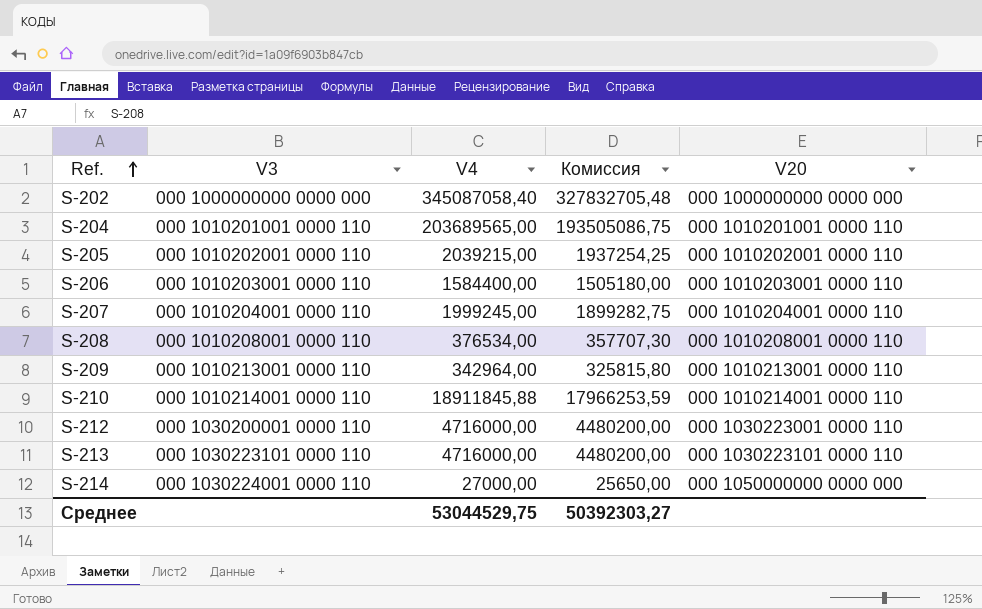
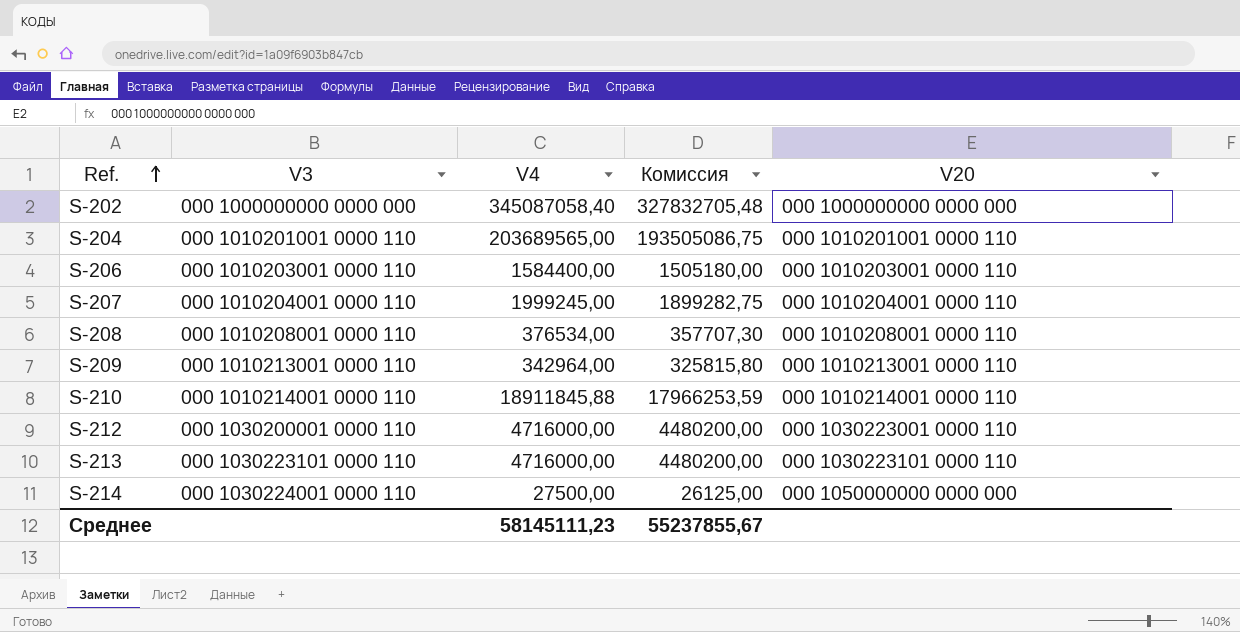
row S-205: 000 1010202001 0000 110 | 2039215,00 | 1937254,25 | 000 1010202001 0000 110 -> none
S-214 | V4: 27000,00 -> 27500,00
S-214 | Комиссия: 25650,00 -> 26125,00
Среднее | V4: 53044529,75 -> 58145111,23
Среднее | Комиссия: 50392303,27 -> 55237855,67

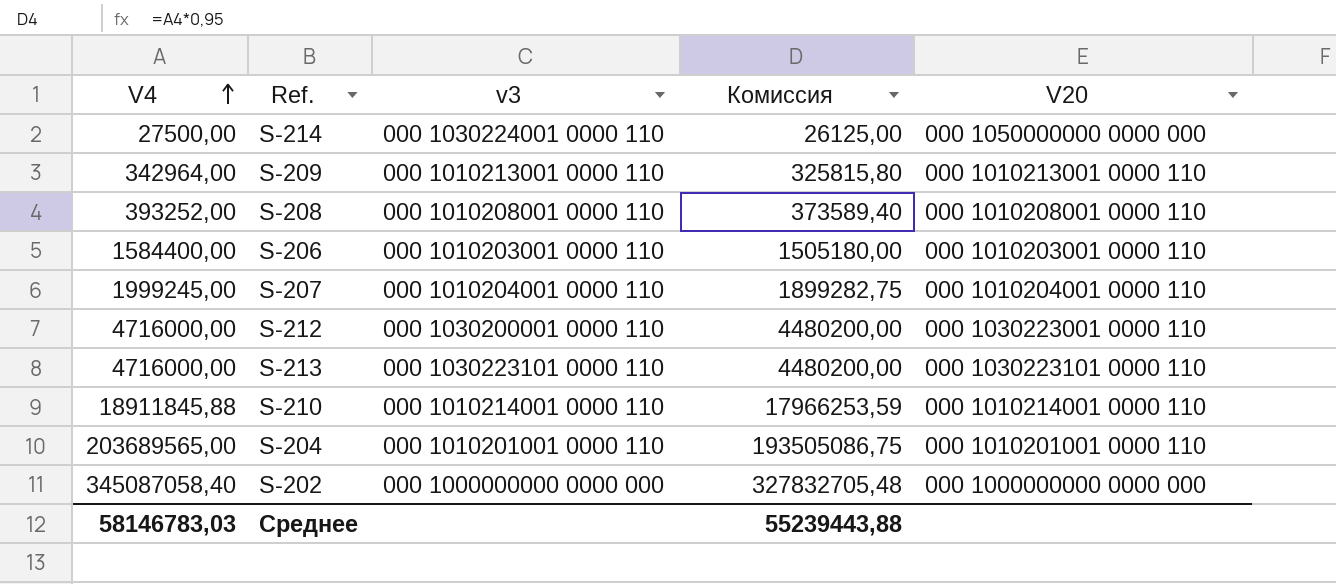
row order: Ref. ascending -> V4 ascending
column V4 | position: 3 -> 1
column name: V3 -> v3
S-208 | V4: 376534,00 -> 393252,00
S-208 | Комиссия: 357707,30 -> 373589,40
Среднее | V4: 58145111,23 -> 58146783,03
Среднее | Комиссия: 55237855,67 -> 55239443,88

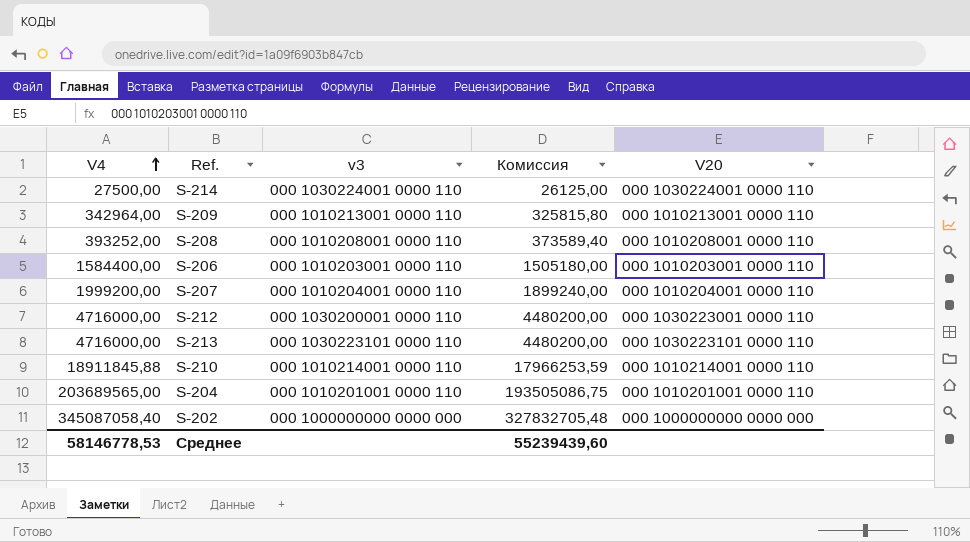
S-214 | V20: 000 1050000000 0000 000 -> 000 1030224001 0000 110
S-207 | V4: 1999245,00 -> 1999200,00
S-207 | Комиссия: 1899282,75 -> 1899240,00
Среднее | V4: 58146783,03 -> 58146778,53
Среднее | Комиссия: 55239443,88 -> 55239439,60

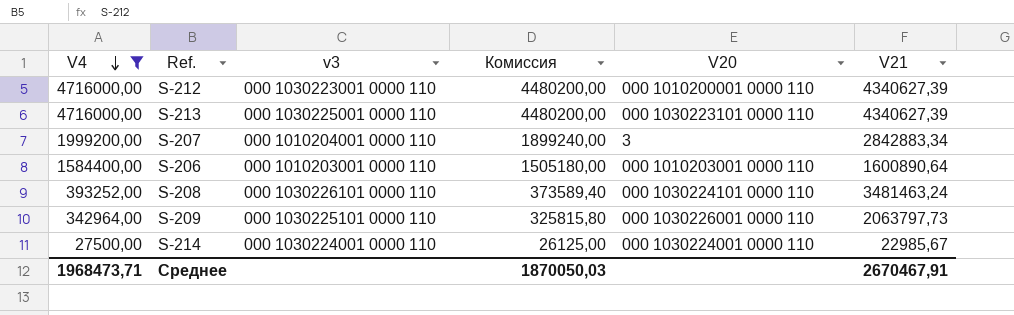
filter: none -> V4 <= 4716000,00
row order: V4 ascending -> V4 descending
column V21 | position: none -> 6
S-212 | v3: 000 1030200001 0000 110 -> 000 1030223001 0000 110
S-212 | V20: 000 1030223001 0000 110 -> 000 1010200001 0000 110
S-213 | v3: 000 1030223101 0000 110 -> 000 1030225001 0000 110
S-207 | V20: 000 1010204001 0000 110 -> 3
S-208 | v3: 000 1010208001 0000 110 -> 000 1030226101 0000 110
S-208 | V20: 000 1010208001 0000 110 -> 000 1030224101 0000 110
S-209 | v3: 000 1010213001 0000 110 -> 000 1030225101 0000 110
S-209 | V20: 000 1010213001 0000 110 -> 000 1030226001 0000 110
Среднее | V4: 58146778,53 -> 1968473,71
Среднее | Комиссия: 55239439,60 -> 1870050,03

